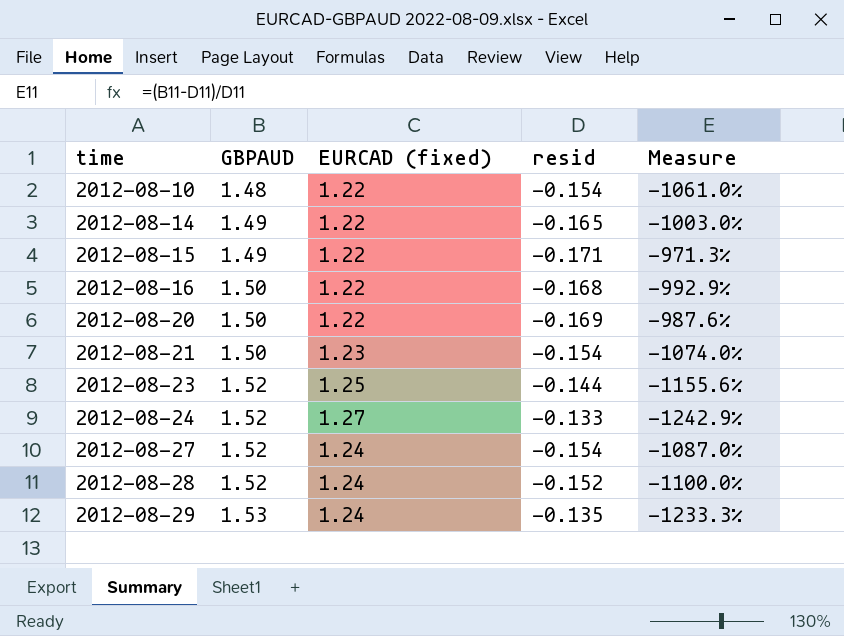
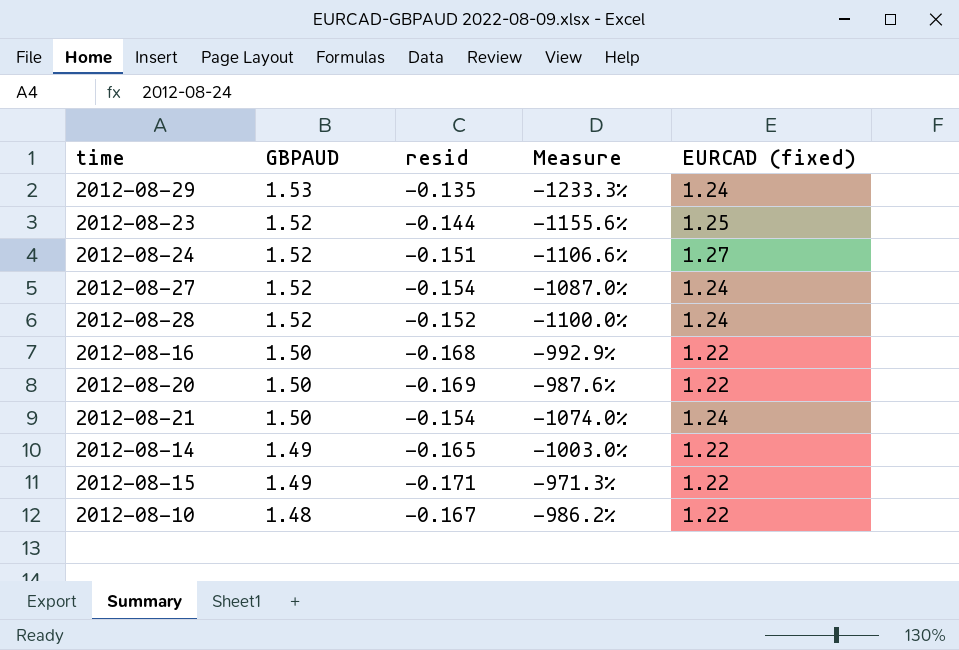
row order: time ascending -> GBPAUD descending
column EURCAD (fixed) | position: 3 -> 5
2012-08-24 | resid: -0.133 -> -0.151
2012-08-24 | Measure: -1242.9% -> -1106.6%
2012-08-21 | EURCAD (fixed): 1.23 -> 1.24
2012-08-10 | resid: -0.154 -> -0.167
2012-08-10 | Measure: -1061.0% -> -986.2%

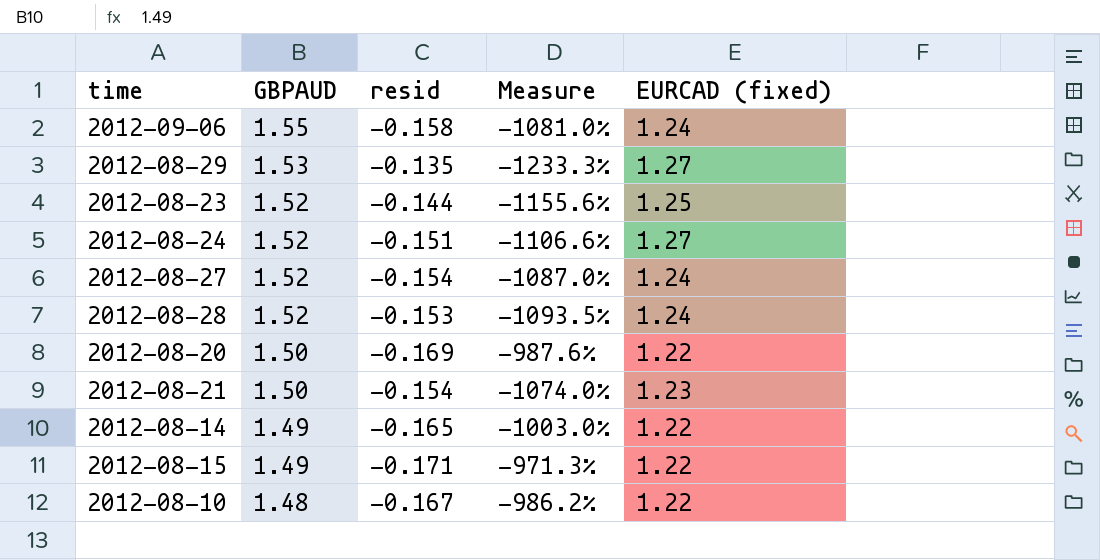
row 2012-08-16: 1.50 | -0.168 | -992.9% | 1.22 -> none
row 2012-09-06: none -> 1.55 | -0.158 | -1081.0% | 1.24
2012-08-29 | EURCAD (fixed): 1.24 -> 1.27
2012-08-28 | resid: -0.152 -> -0.153
2012-08-28 | Measure: -1100.0% -> -1093.5%
2012-08-21 | EURCAD (fixed): 1.24 -> 1.23

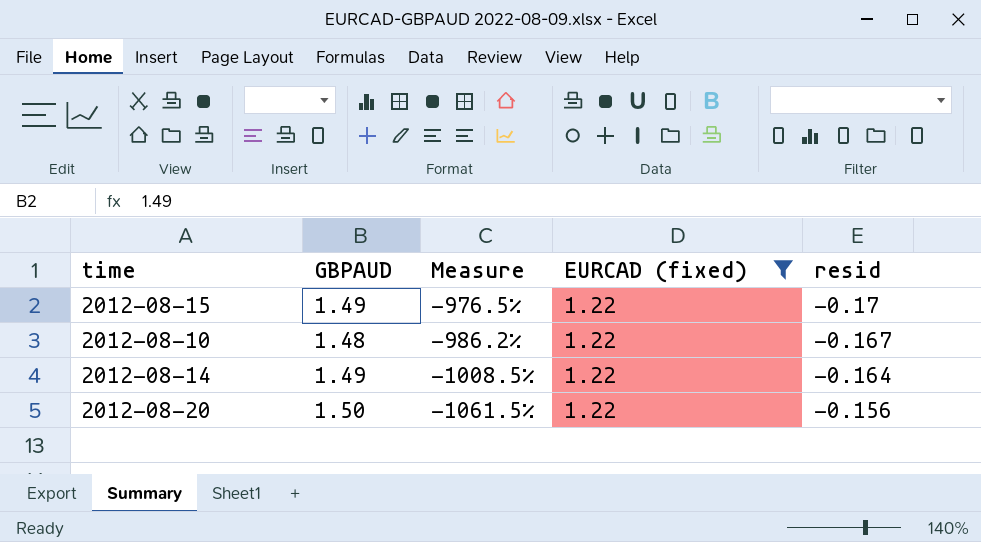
filter: none -> EURCAD (fixed) = 1.22
row order: GBPAUD descending -> Measure descending
column resid | position: 3 -> 5
2012-08-15 | Measure: -971.3% -> -976.5%
2012-08-15 | resid: -0.171 -> -0.17
2012-08-14 | Measure: -1003.0% -> -1008.5%
2012-08-14 | resid: -0.165 -> -0.164
2012-08-20 | Measure: -987.6% -> -1061.5%
2012-08-20 | resid: -0.169 -> -0.156

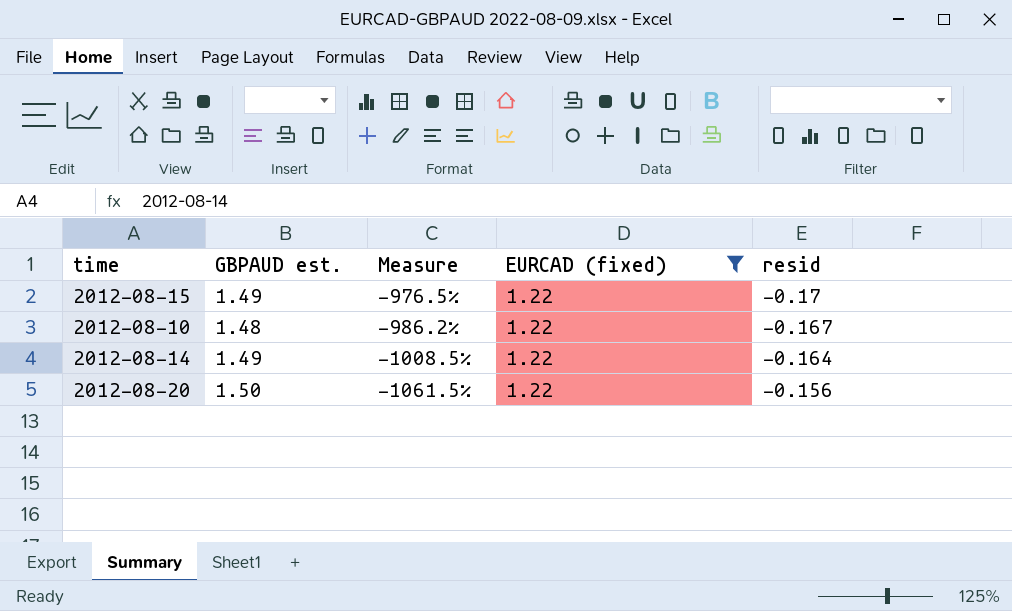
column name: GBPAUD -> GBPAUD est.

